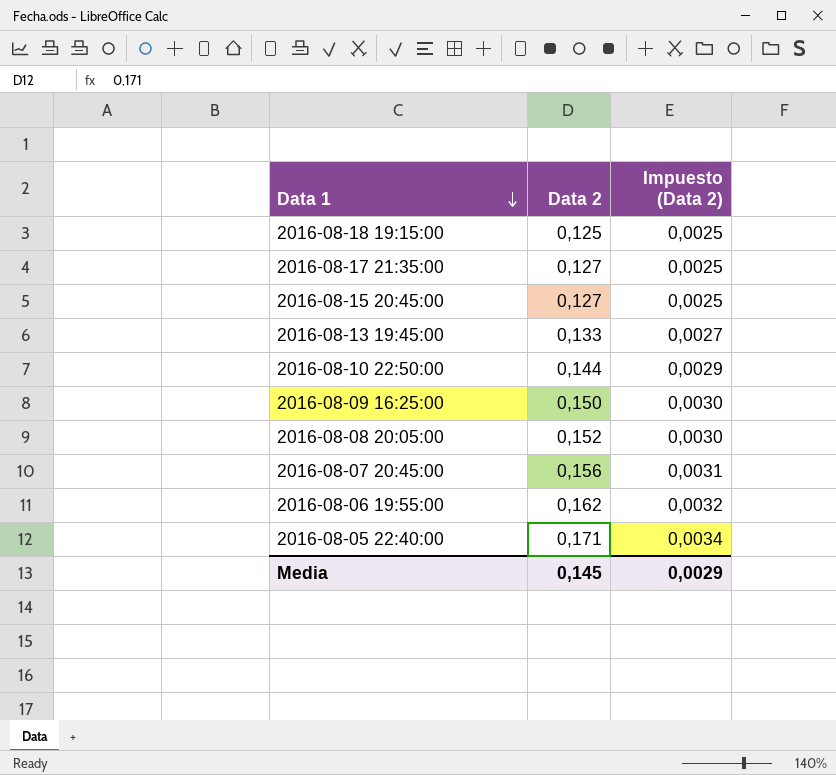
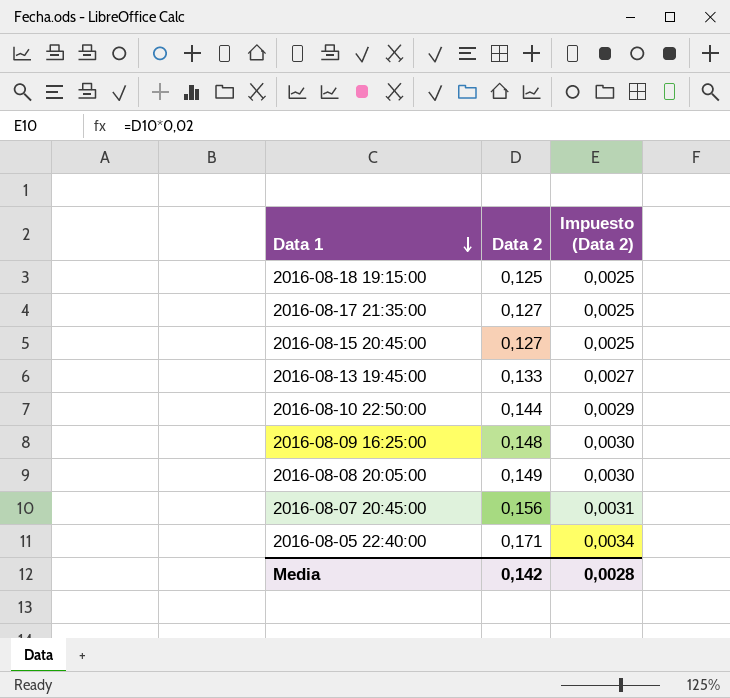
row 2016-08-06 19:55:00: 0,162 | 0,0032 -> none
2016-08-09 16:25:00 | Data 2: 0,150 -> 0,148
2016-08-08 20:05:00 | Data 2: 0,152 -> 0,149
Media | Data 2: 0,145 -> 0,142
Media | Impuesto (Data 2): 0,0029 -> 0,0028

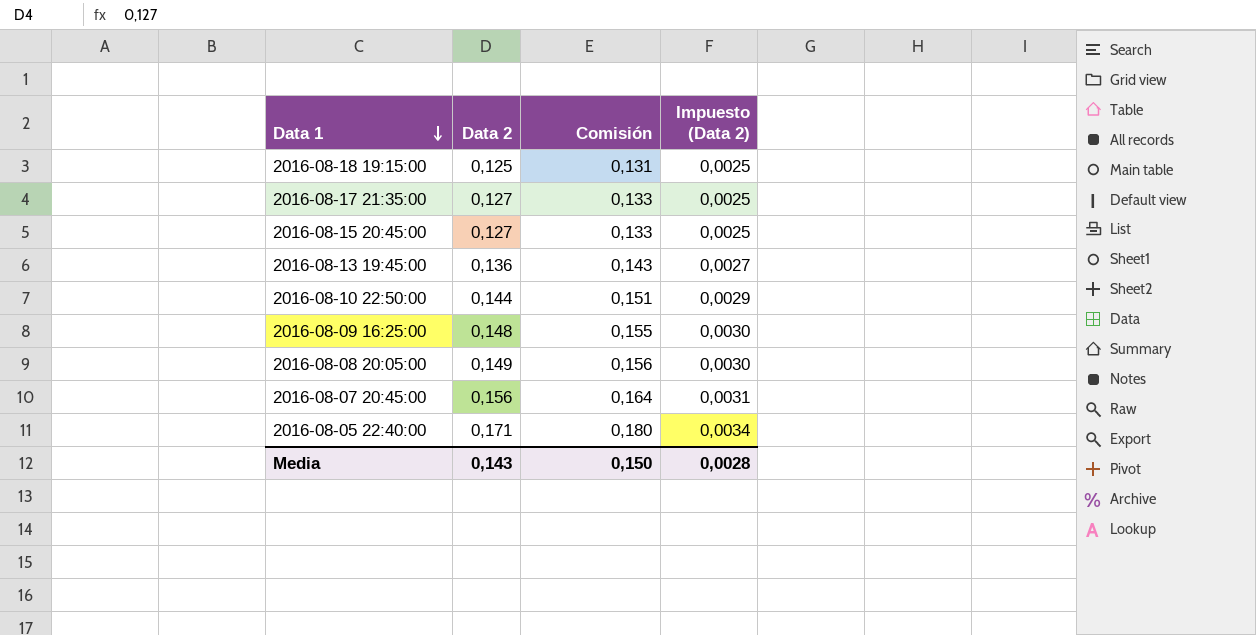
column Comisión | formula: none -> [Data 2] * 1,05
2016-08-13 19:45:00 | Data 2: 0,133 -> 0,136
Media | Data 2: 0,142 -> 0,143

